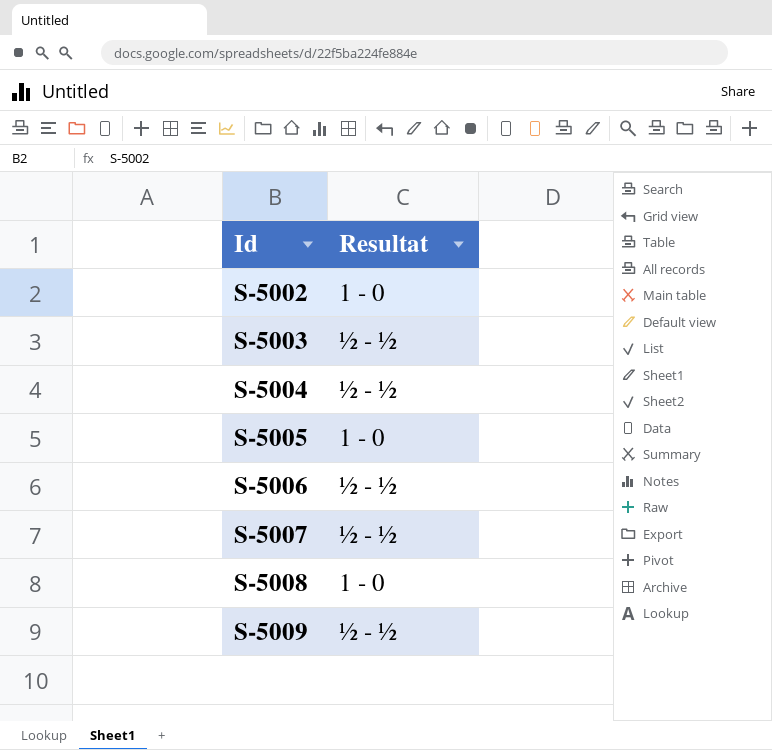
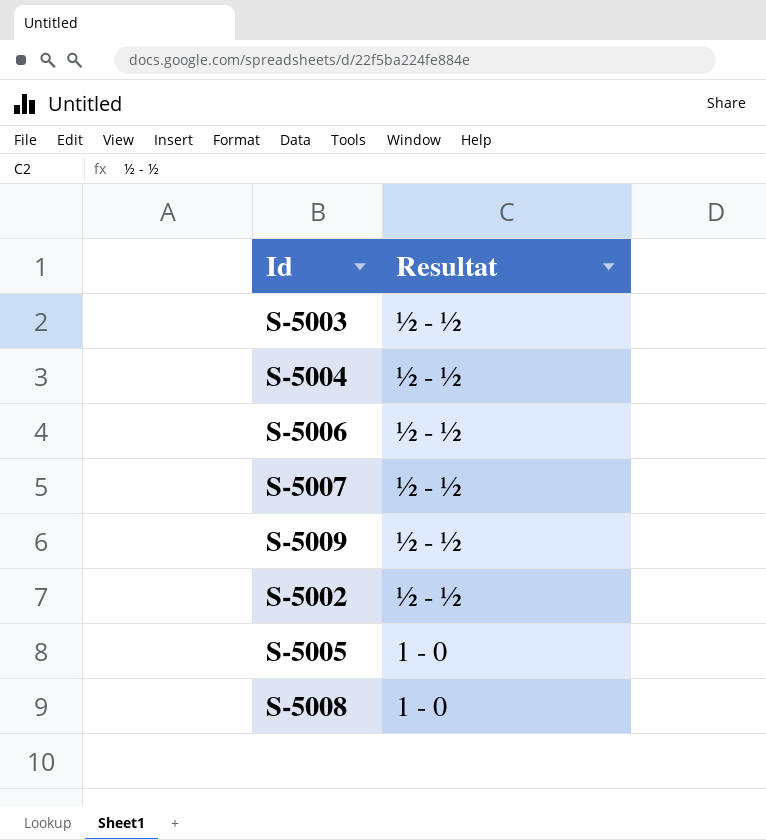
row order: Id ascending -> Resultat descending
S-5002 | Resultat: 1 - 0 -> ½ - ½

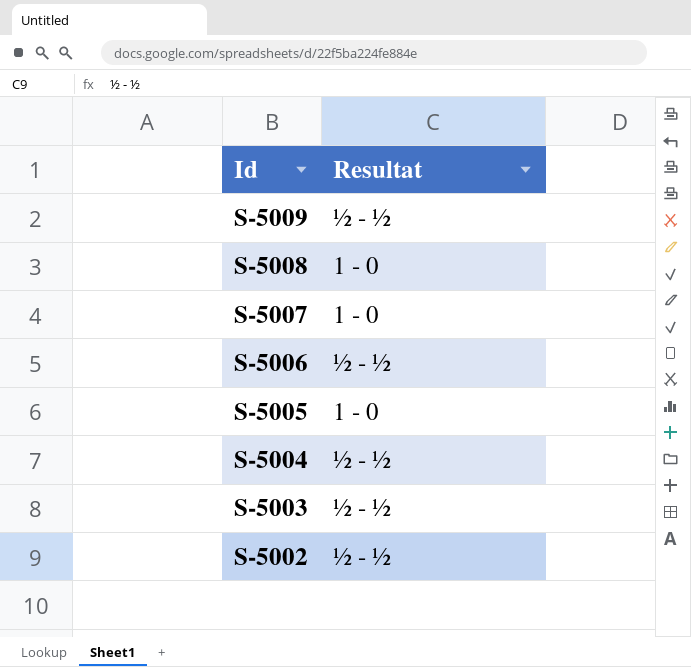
row order: Resultat descending -> Id descending
S-5007 | Resultat: ½ - ½ -> 1 - 0

